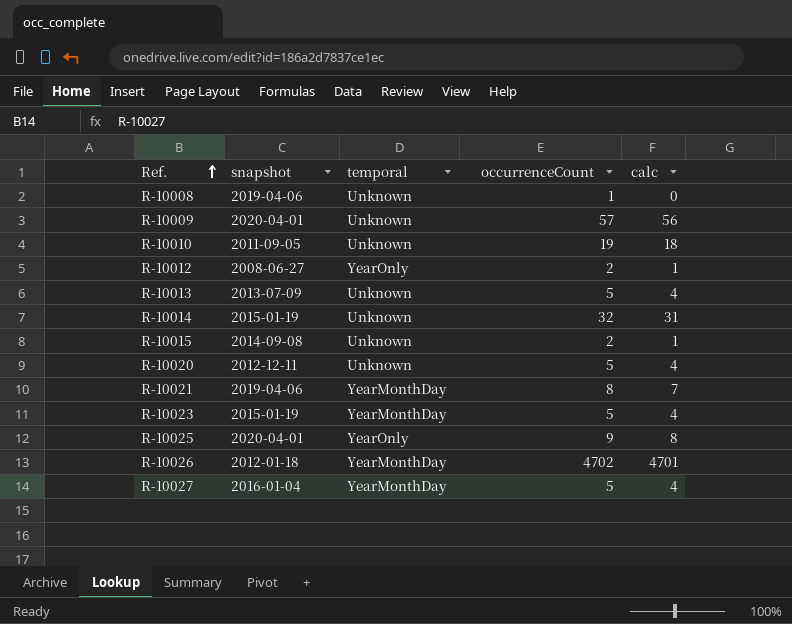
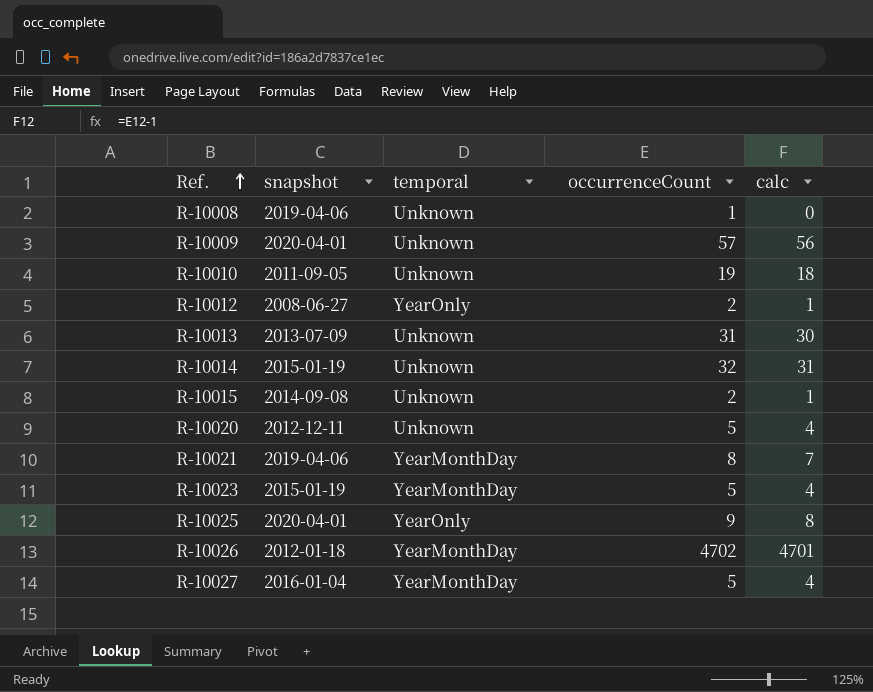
R-10013 | occurrenceCount: 5 -> 31
R-10013 | calc: 4 -> 30

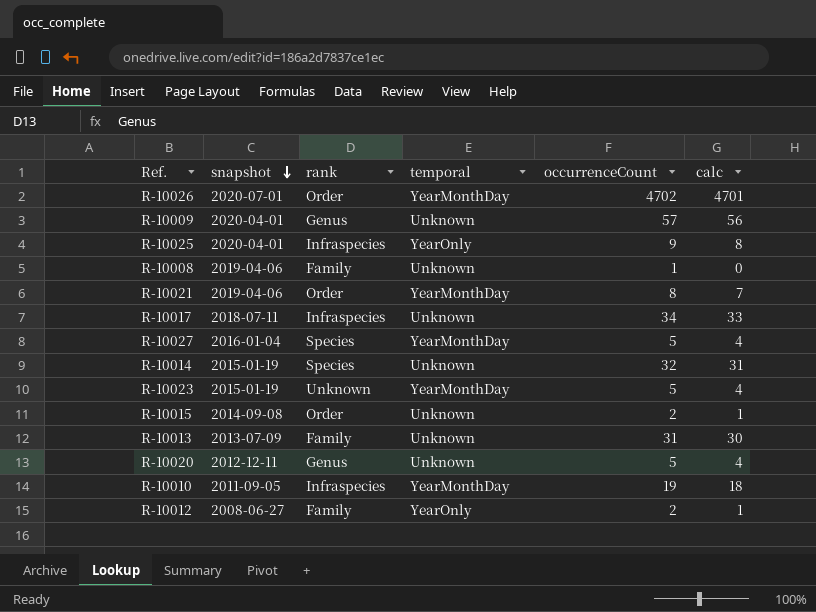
row order: Ref. ascending -> snapshot descending
column rank | position: none -> 3
R-10026 | snapshot: 2012-01-18 -> 2020-07-01
row R-10017: none -> 2018-07-11 | Infraspecies | Unknown | 34 | 33
R-10010 | temporal: Unknown -> YearMonthDay

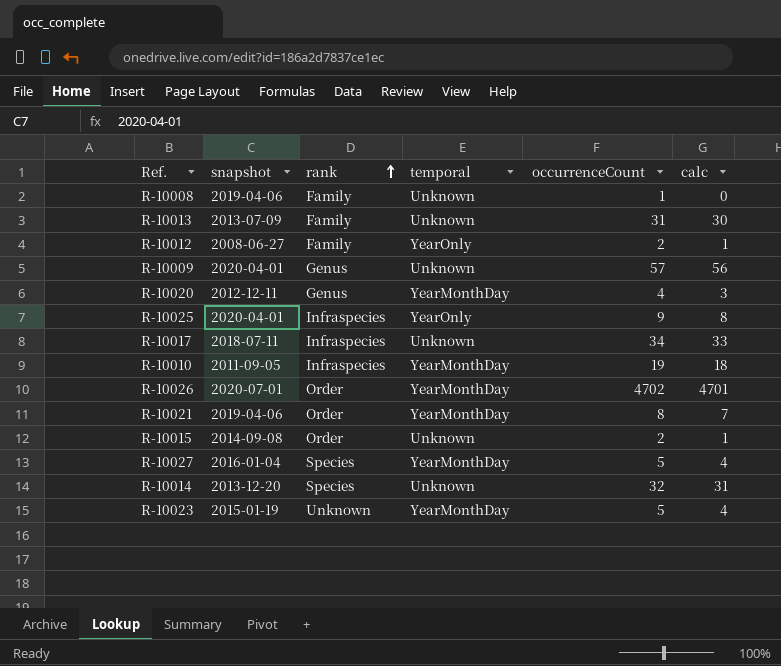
row order: snapshot descending -> rank ascending
R-10020 | temporal: Unknown -> YearMonthDay
R-10020 | occurrenceCount: 5 -> 4
R-10020 | calc: 4 -> 3
R-10014 | snapshot: 2015-01-19 -> 2013-12-20

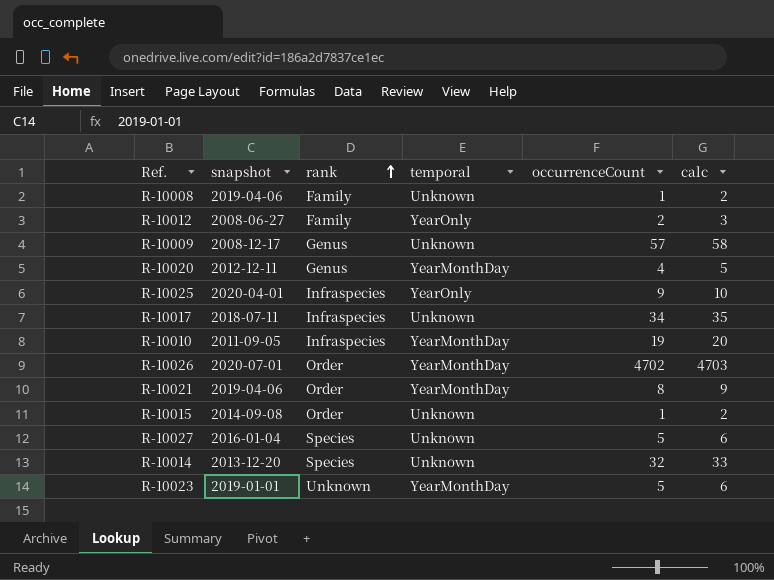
column calc | formula: [occurrenceCount] - 1 -> [occurrenceCount] + 1
row R-10013: 2013-07-09 | Family | Unknown | 31 | 30 -> none
R-10009 | snapshot: 2020-04-01 -> 2008-12-17
R-10015 | occurrenceCount: 2 -> 1
R-10027 | temporal: YearMonthDay -> Unknown
R-10023 | snapshot: 2015-01-19 -> 2019-01-01

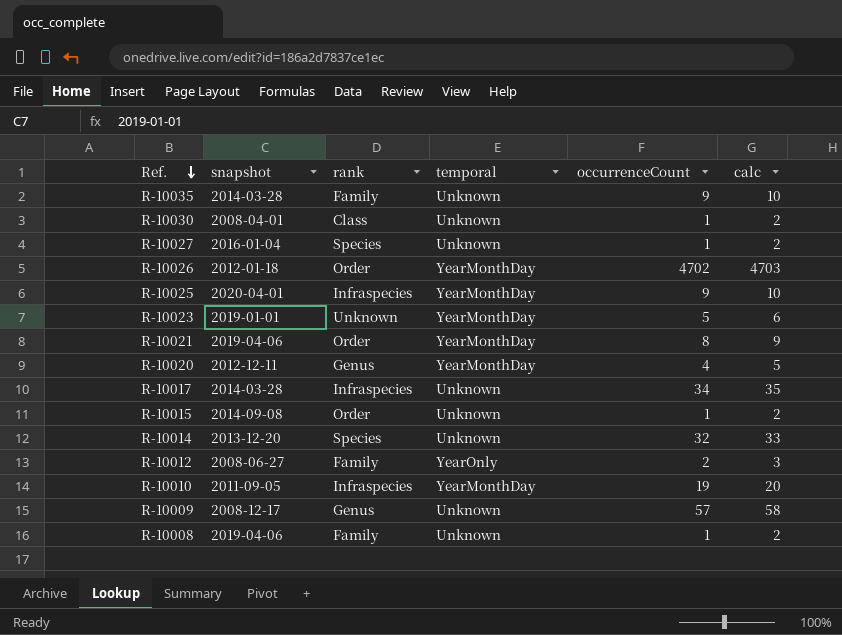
row order: rank ascending -> Ref. descending
row R-10035: none -> 2014-03-28 | Family | Unknown | 9 | 10
row R-10030: none -> 2008-04-01 | Class | Unknown | 1 | 2
R-10027 | occurrenceCount: 5 -> 1
R-10027 | calc: 6 -> 2
R-10026 | snapshot: 2020-07-01 -> 2012-01-18
R-10025 | temporal: YearOnly -> YearMonthDay
R-10017 | snapshot: 2018-07-11 -> 2014-03-28

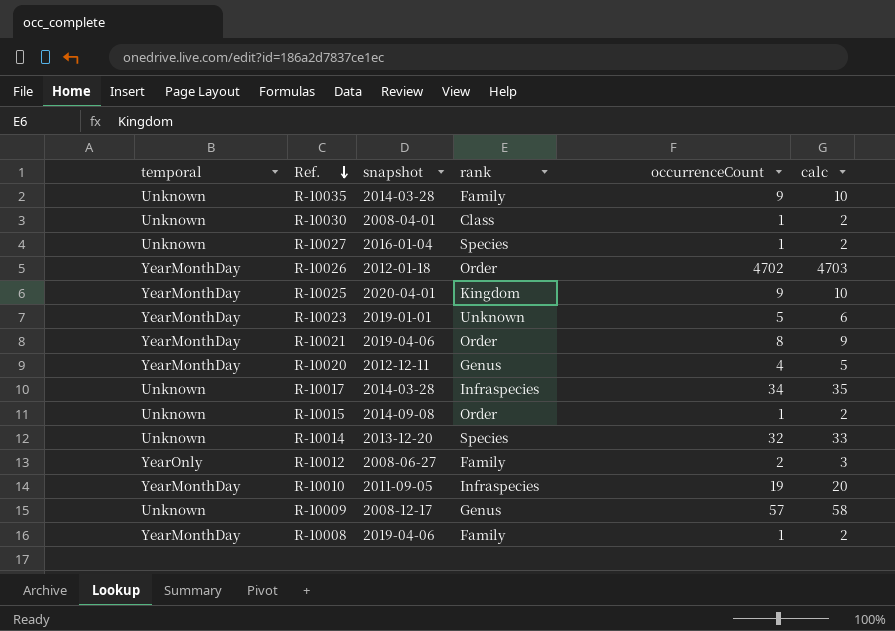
column temporal | position: 4 -> 1
R-10025 | rank: Infraspecies -> Kingdom
R-10008 | temporal: Unknown -> YearMonthDay

